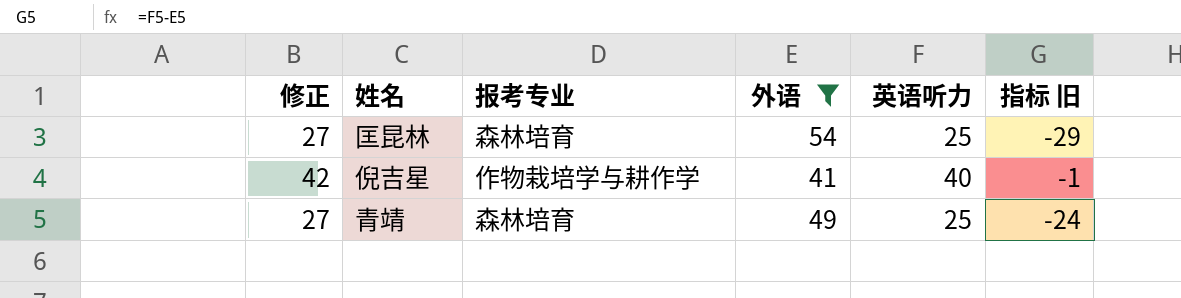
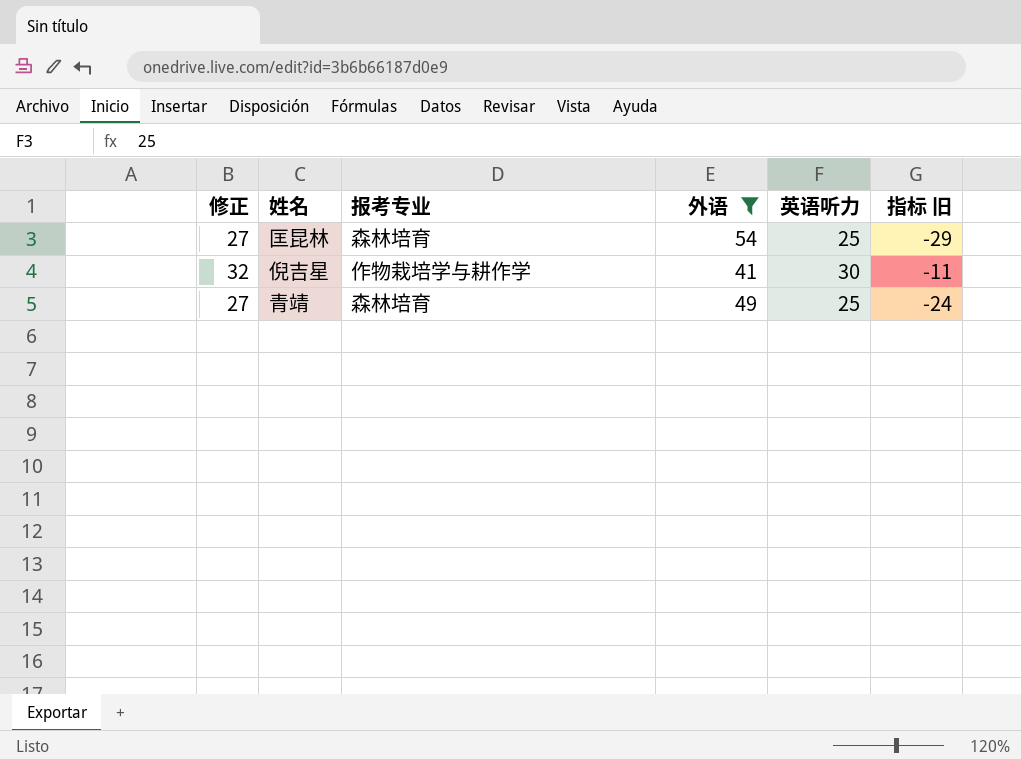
倪吉星 | 修正: 42 -> 32
倪吉星 | 英语听力: 40 -> 30
倪吉星 | 指标 旧: -1 -> -11

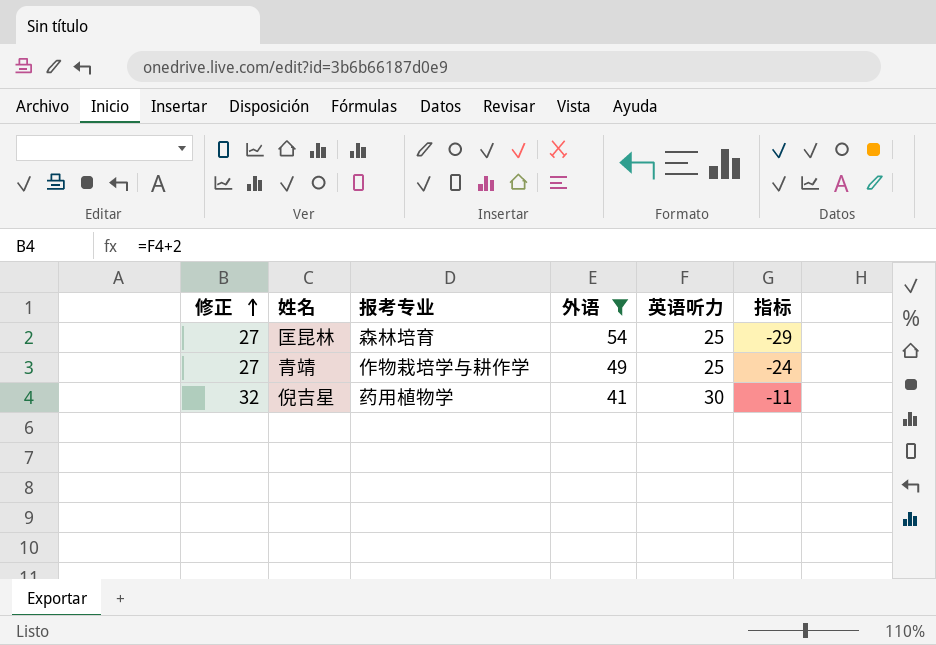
row order: none -> 修正 ascending
column name: 指标 旧 -> 指标
青靖 | 报考专业: 森林培育 -> 作物栽培学与耕作学
倪吉星 | 报考专业: 作物栽培学与耕作学 -> 药用植物学

